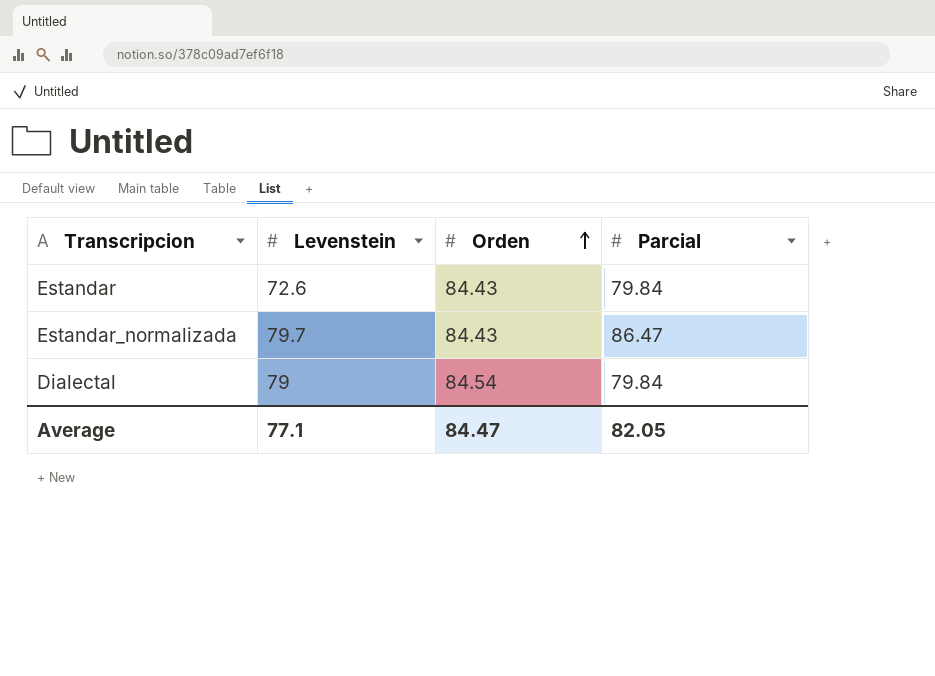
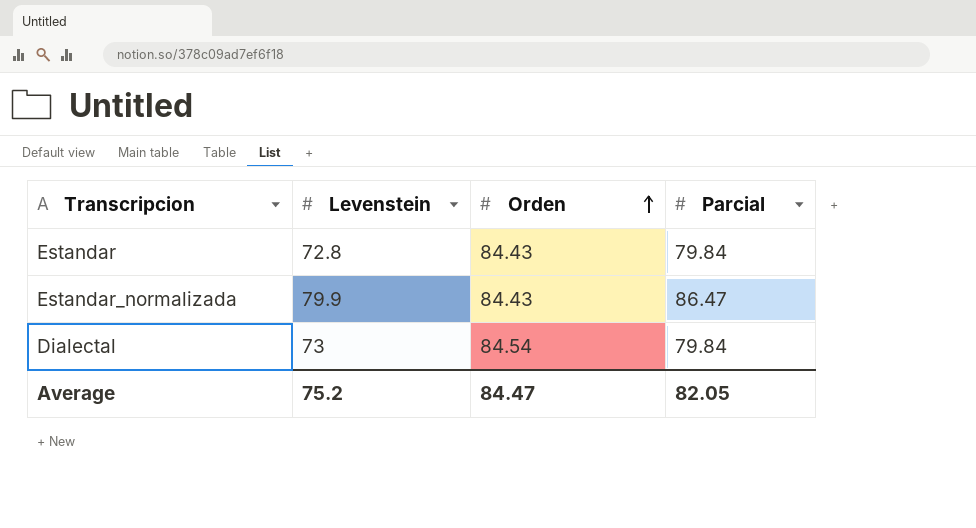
Estandar | Levenstein: 72.6 -> 72.8
Estandar_normalizada | Levenstein: 79.7 -> 79.9
Dialectal | Levenstein: 79 -> 73
Average | Levenstein: 77.1 -> 75.2

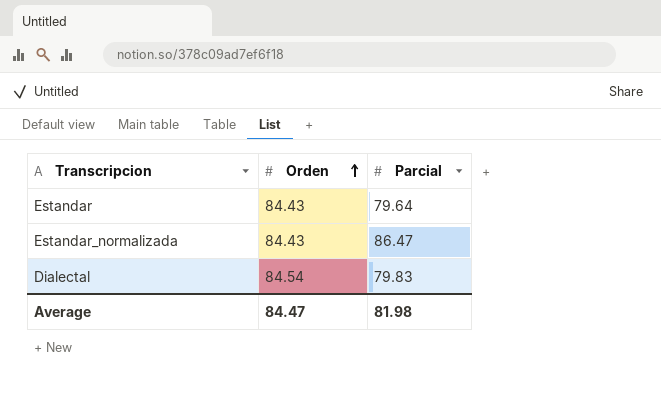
column Levenstein | position: 2 -> none
Estandar | Parcial: 79.84 -> 79.64
Dialectal | Parcial: 79.84 -> 79.83
Average | Parcial: 82.05 -> 81.98

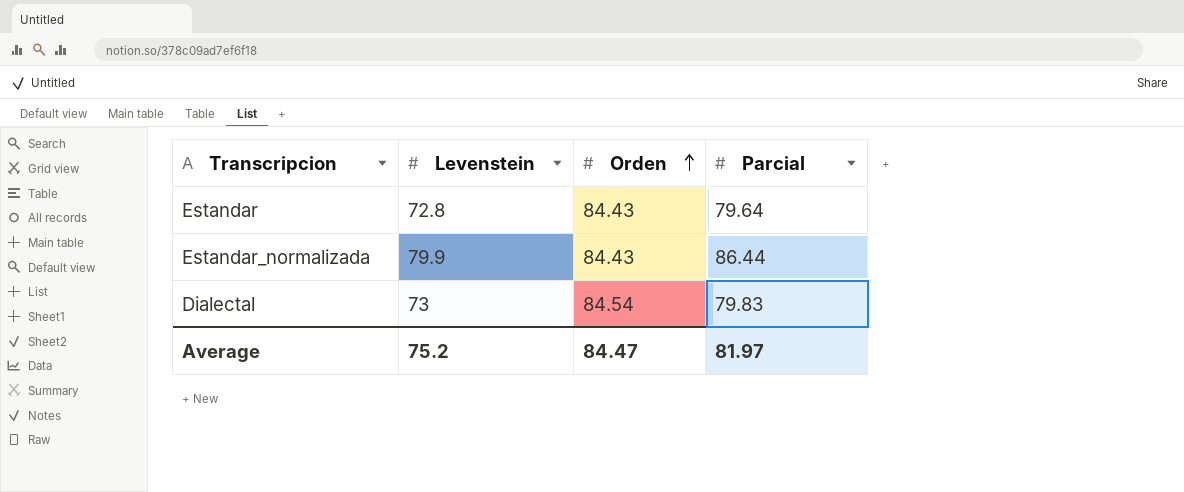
column Levenstein | position: none -> 2
Estandar_normalizada | Parcial: 86.47 -> 86.44
Average | Parcial: 81.98 -> 81.97

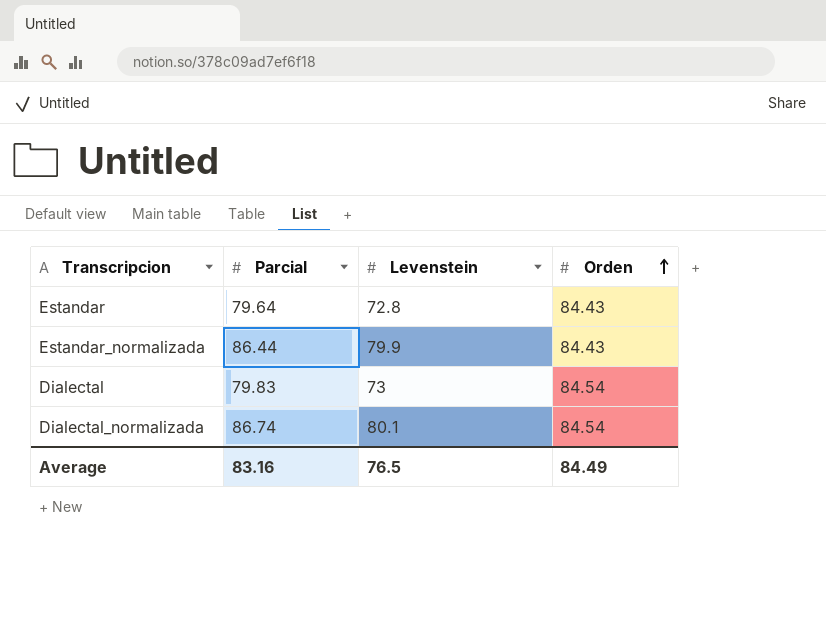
column Parcial | position: 4 -> 2
row Dialectal_normalizada: none -> 86.74 | 80.1 | 84.54
Average | Parcial: 81.97 -> 83.16
Average | Levenstein: 75.2 -> 76.5
Average | Orden: 84.47 -> 84.49

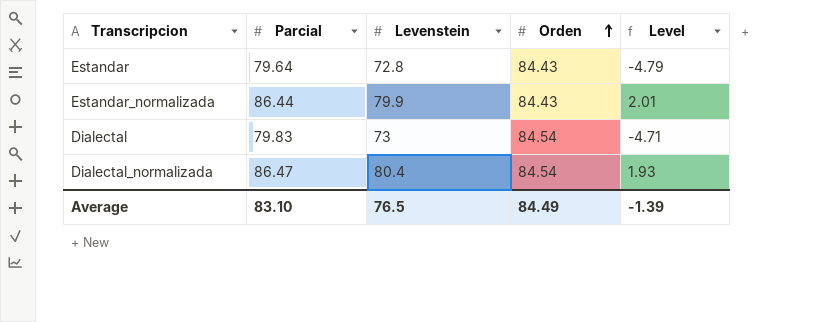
column Level | formula: none -> [Parcial] - [Orden]
Dialectal_normalizada | Parcial: 86.74 -> 86.47
Dialectal_normalizada | Levenstein: 80.1 -> 80.4
Average | Parcial: 83.16 -> 83.10

